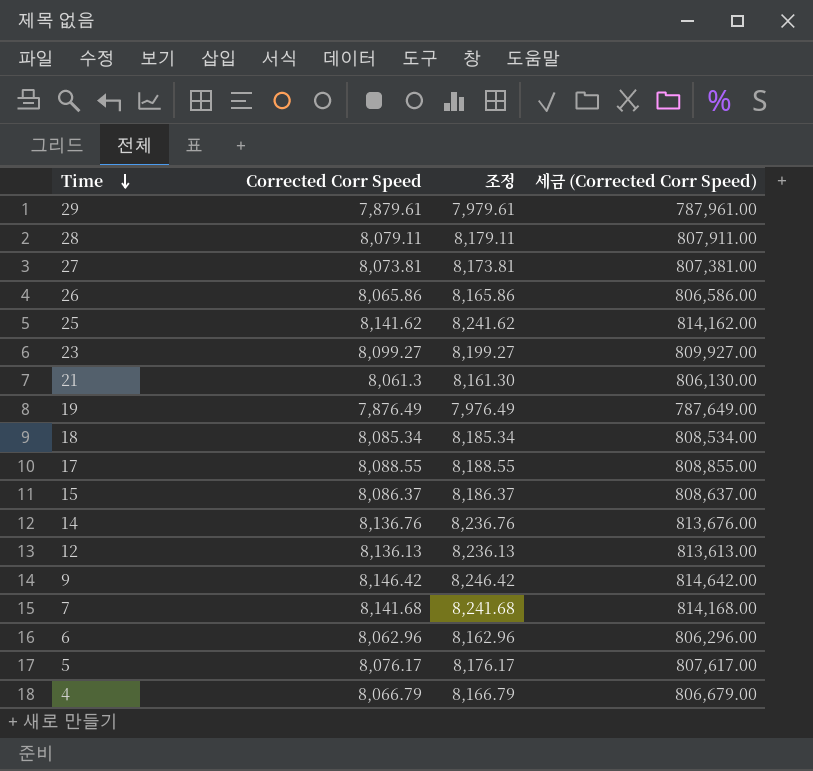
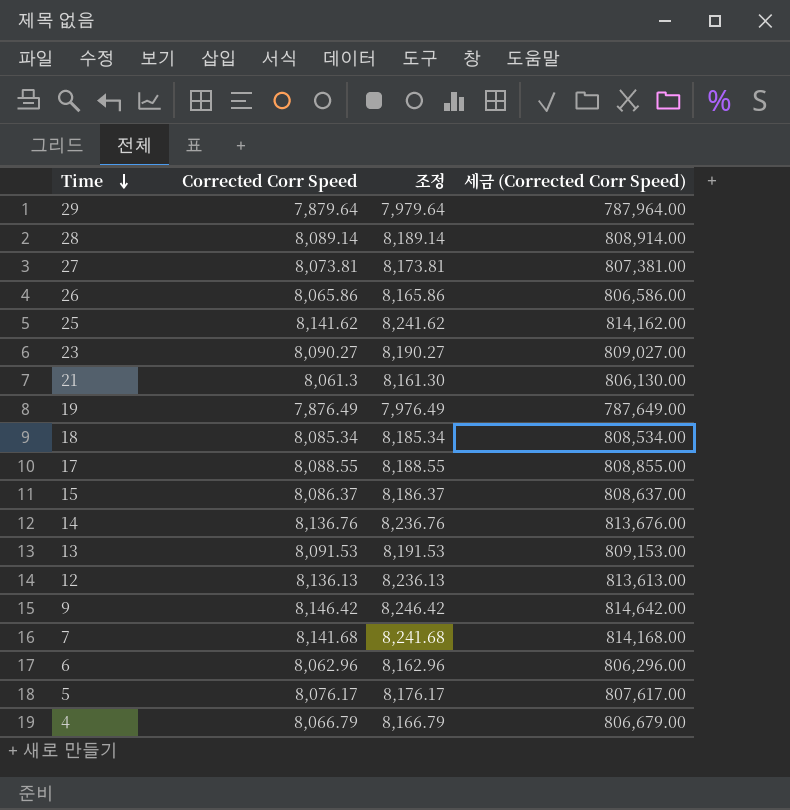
29 | Corrected Corr Speed: 7,879.61 -> 7,879.64
29 | 조정: 7,979.61 -> 7,979.64
29 | 세금 (Corrected Corr Speed): 787,961.00 -> 787,964.00
28 | Corrected Corr Speed: 8,079.11 -> 8,089.14
28 | 조정: 8,179.11 -> 8,189.14
28 | 세금 (Corrected Corr Speed): 807,911.00 -> 808,914.00
23 | Corrected Corr Speed: 8,099.27 -> 8,090.27
23 | 조정: 8,199.27 -> 8,190.27
23 | 세금 (Corrected Corr Speed): 809,927.00 -> 809,027.00
row 13: none -> 8,091.53 | 8,191.53 | 809,153.00

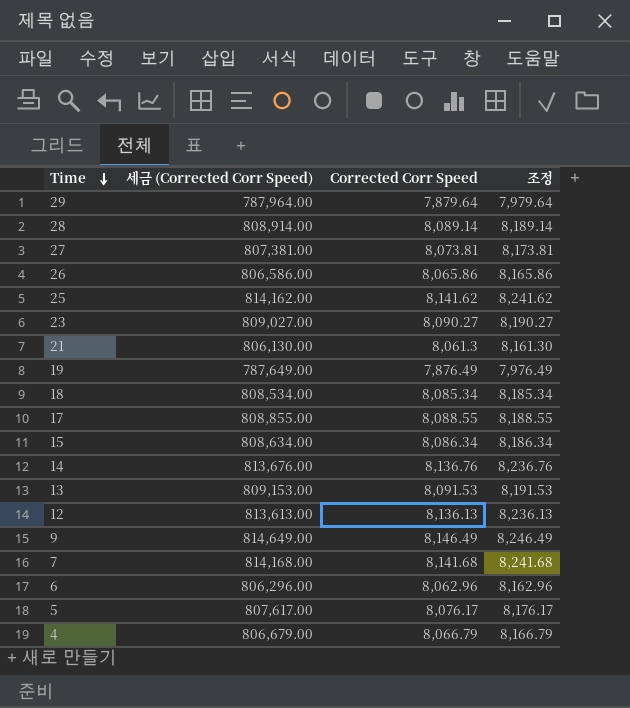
column 세금 (Corrected Corr Speed) | position: 4 -> 2
15 | 세금 (Corrected Corr Speed): 808,637.00 -> 808,634.00
15 | Corrected Corr Speed: 8,086.37 -> 8,086.34
15 | 조정: 8,186.37 -> 8,186.34
9 | 세금 (Corrected Corr Speed): 814,642.00 -> 814,649.00
9 | Corrected Corr Speed: 8,146.42 -> 8,146.49
9 | 조정: 8,246.42 -> 8,246.49

